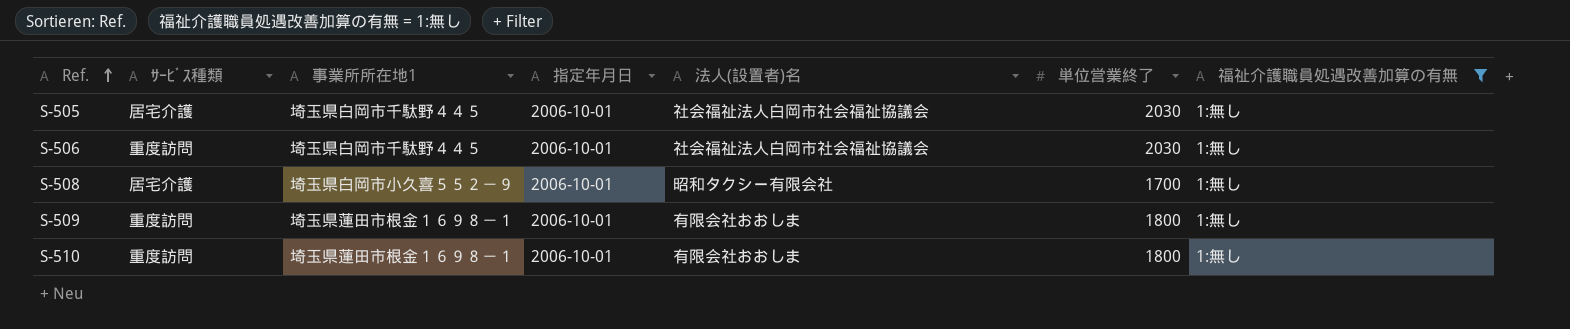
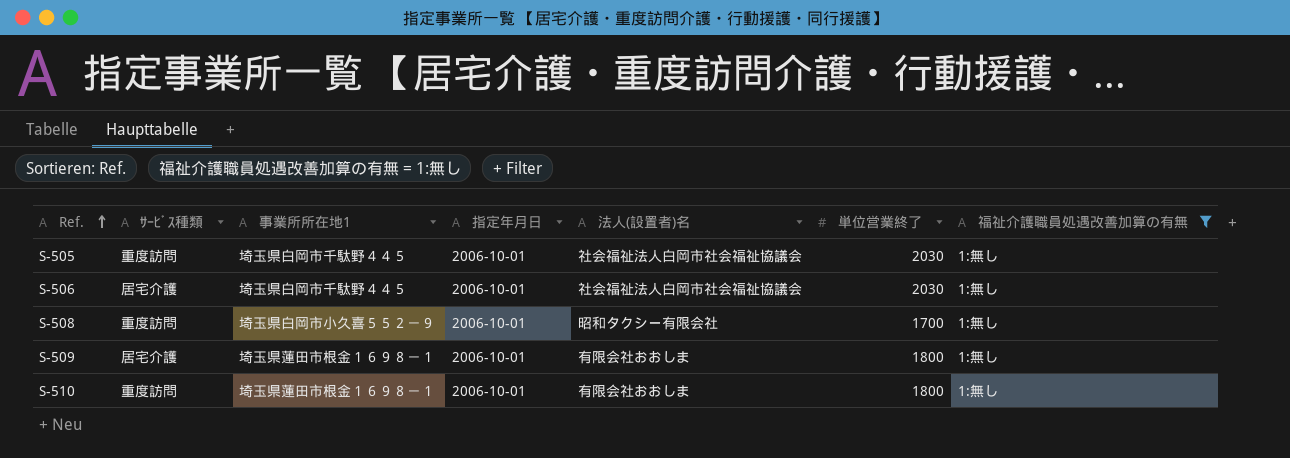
S-505 | ｻｰﾋﾞｽ種類: 居宅介護 -> 重度訪問
S-506 | ｻｰﾋﾞｽ種類: 重度訪問 -> 居宅介護
S-508 | ｻｰﾋﾞｽ種類: 居宅介護 -> 重度訪問
S-509 | ｻｰﾋﾞｽ種類: 重度訪問 -> 居宅介護

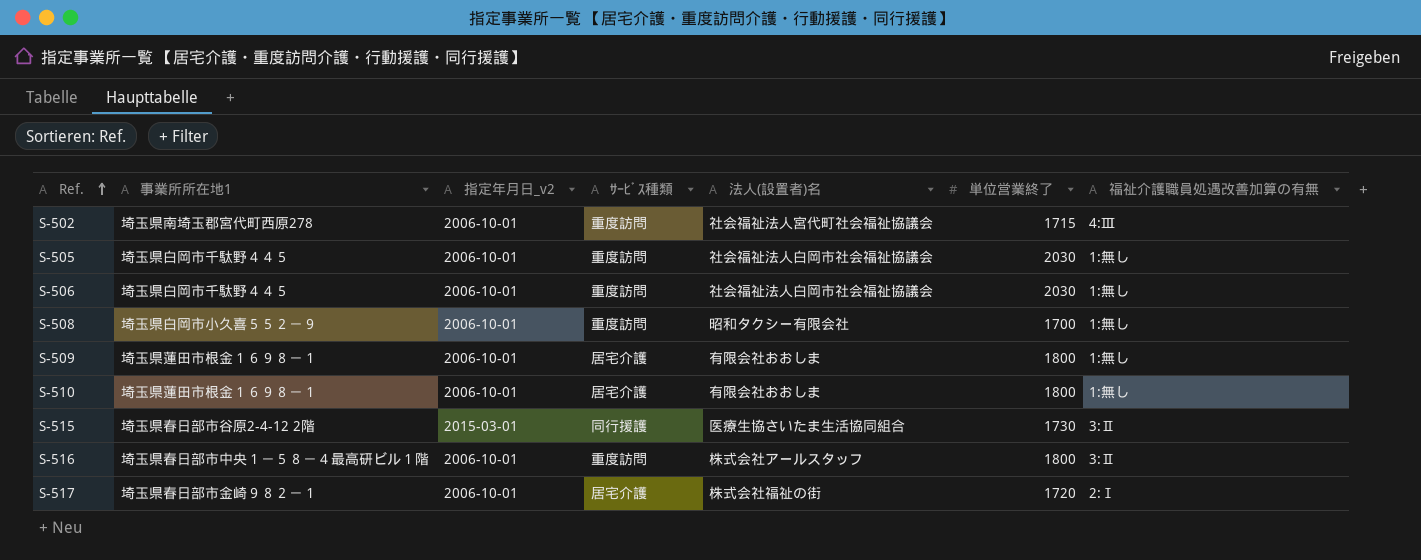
filter: 福祉介護職員処遇改善加算の有無 = 1:無し -> none
column name: 指定年月日 -> 指定年月日_v2
column ｻｰﾋﾞｽ種類 | position: 2 -> 4
S-506 | ｻｰﾋﾞｽ種類: 居宅介護 -> 重度訪問
S-510 | ｻｰﾋﾞｽ種類: 重度訪問 -> 居宅介護

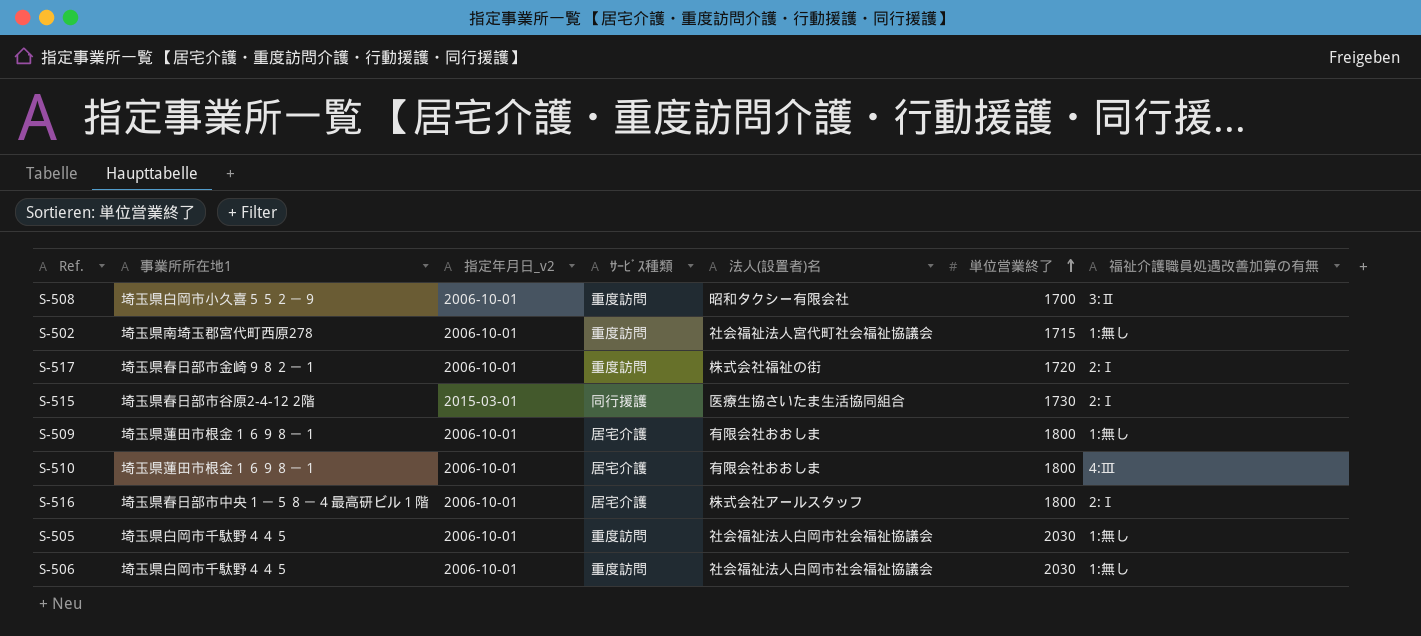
row order: Ref. ascending -> 単位営業終了 ascending
S-508 | 福祉介護職員処遇改善加算の有無: 1:無し -> 3:Ⅱ
S-502 | 福祉介護職員処遇改善加算の有無: 4:Ⅲ -> 1:無し
S-517 | ｻｰﾋﾞｽ種類: 居宅介護 -> 重度訪問
S-515 | 福祉介護職員処遇改善加算の有無: 3:Ⅱ -> 2:Ⅰ
S-510 | 福祉介護職員処遇改善加算の有無: 1:無し -> 4:Ⅲ
S-516 | ｻｰﾋﾞｽ種類: 重度訪問 -> 居宅介護
S-516 | 福祉介護職員処遇改善加算の有無: 3:Ⅱ -> 2:Ⅰ

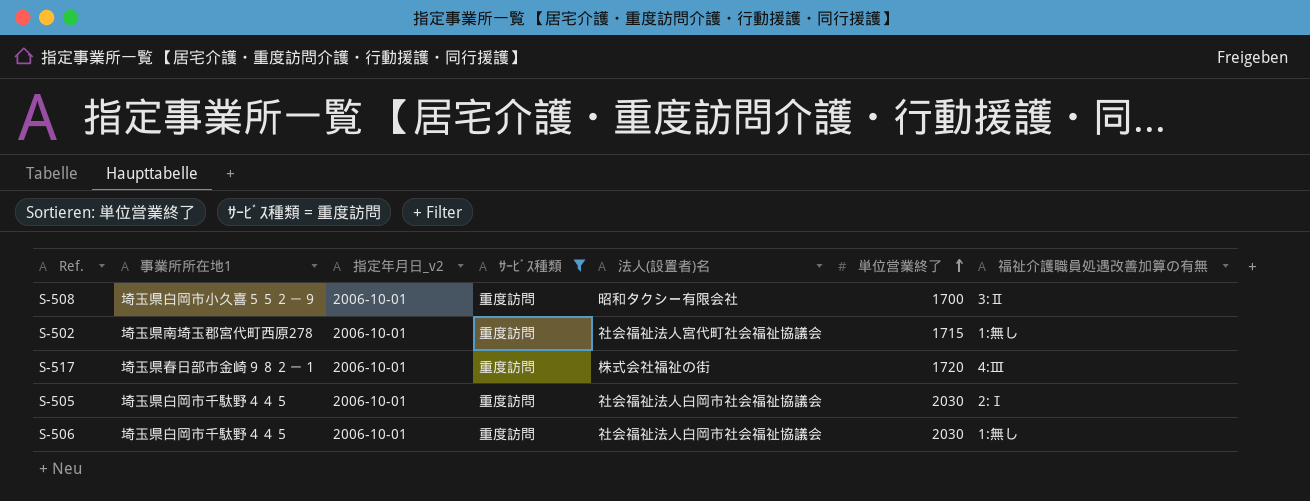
filter: none -> ｻｰﾋﾞｽ種類 = 重度訪問
S-517 | 福祉介護職員処遇改善加算の有無: 2:Ⅰ -> 4:Ⅲ
S-505 | 福祉介護職員処遇改善加算の有無: 1:無し -> 2:Ⅰ

